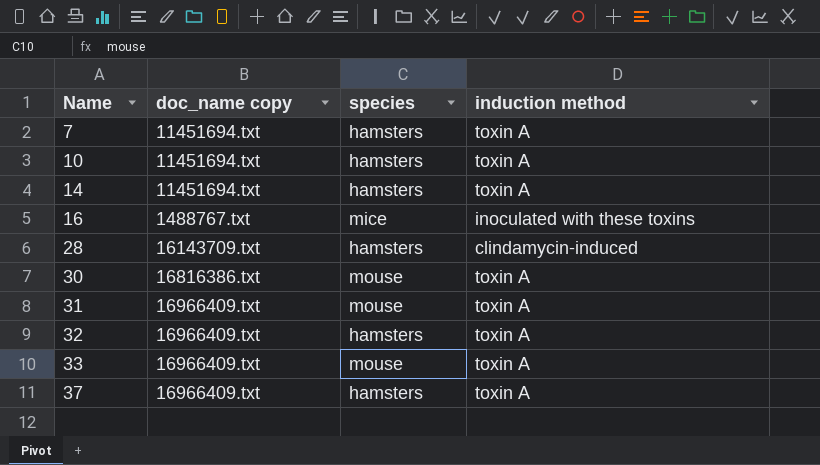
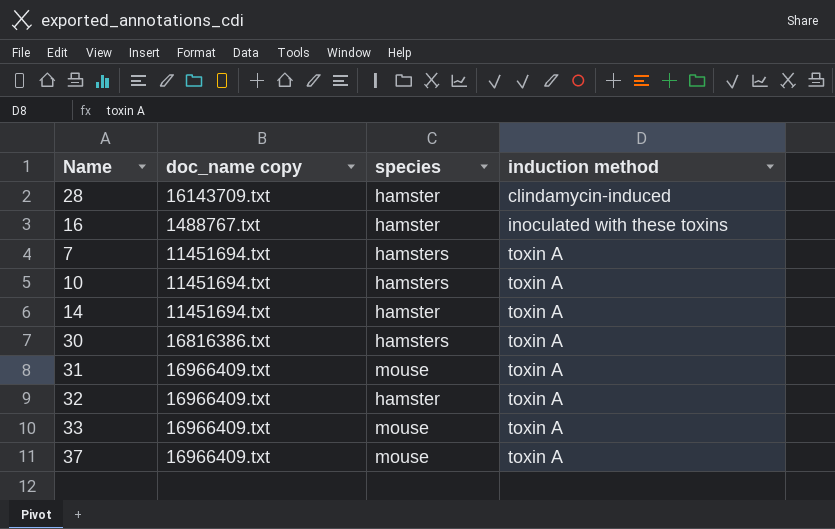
row order: Name ascending -> induction method ascending
28 | species: hamsters -> hamster
16 | species: mice -> hamster
14 | species: hamsters -> hamster
30 | species: mouse -> hamsters
32 | species: hamsters -> hamster
37 | species: hamsters -> mouse

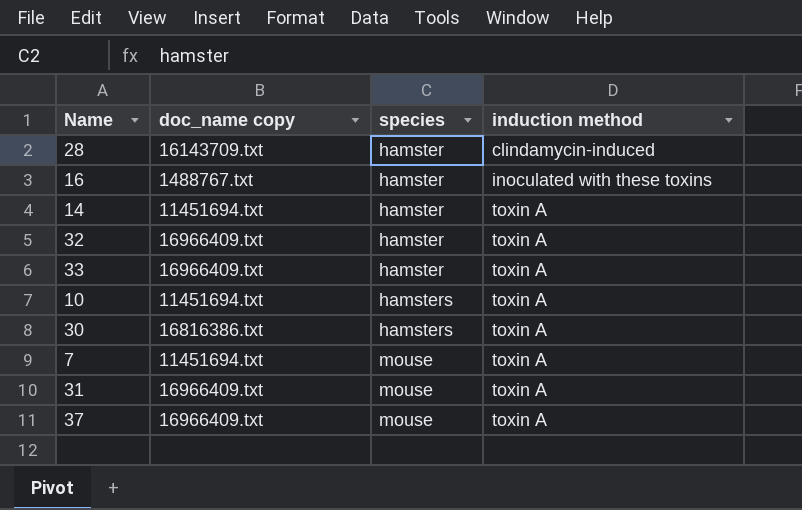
row order: induction method ascending -> species ascending
33 | species: mouse -> hamster
7 | species: hamsters -> mouse

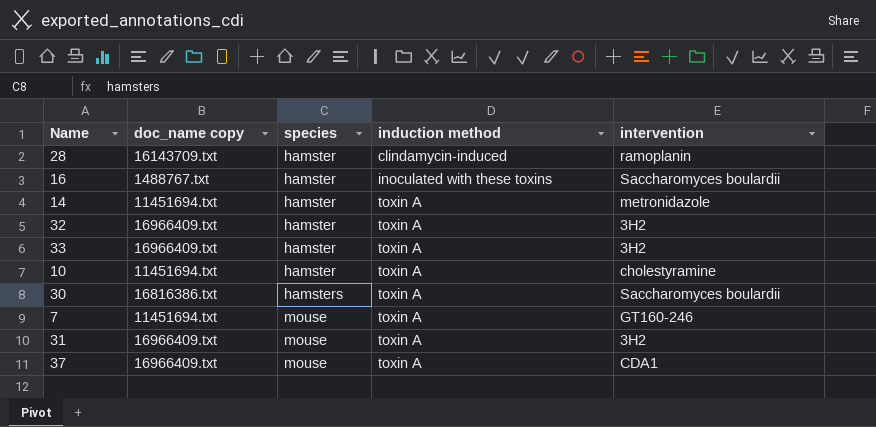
column intervention | position: none -> 5
10 | species: hamsters -> hamster

